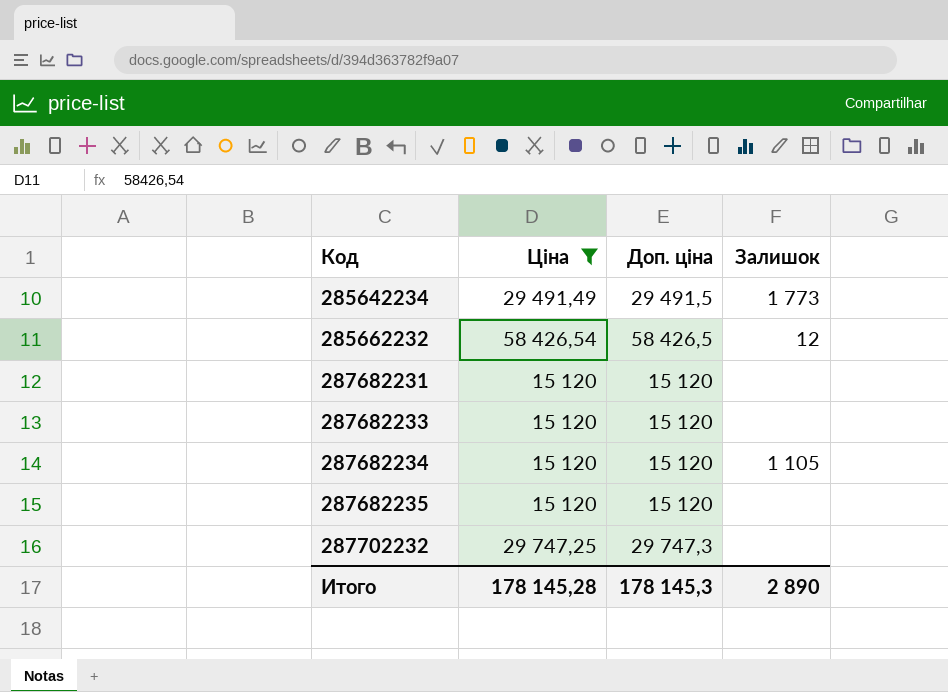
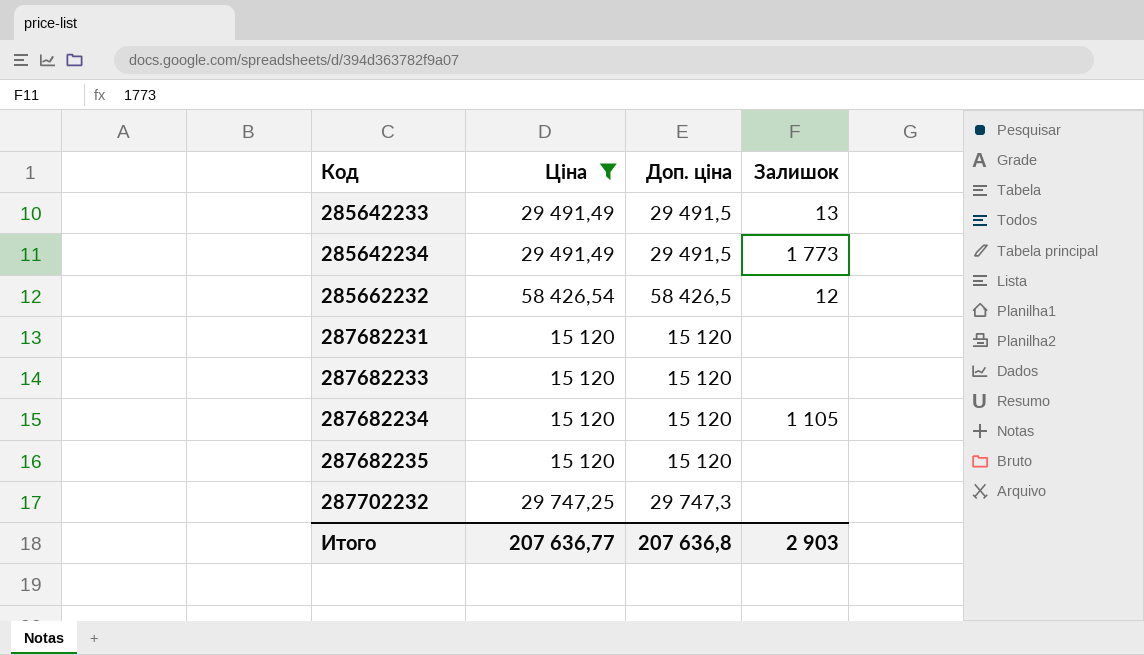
row 285642233: none -> 29 491,49 | 29 491,5 | 13
Итого | Ціна: 178 145,28 -> 207 636,77
Итого | Доп. ціна: 178 145,3 -> 207 636,8
Итого | Залишок: 2 890 -> 2 903

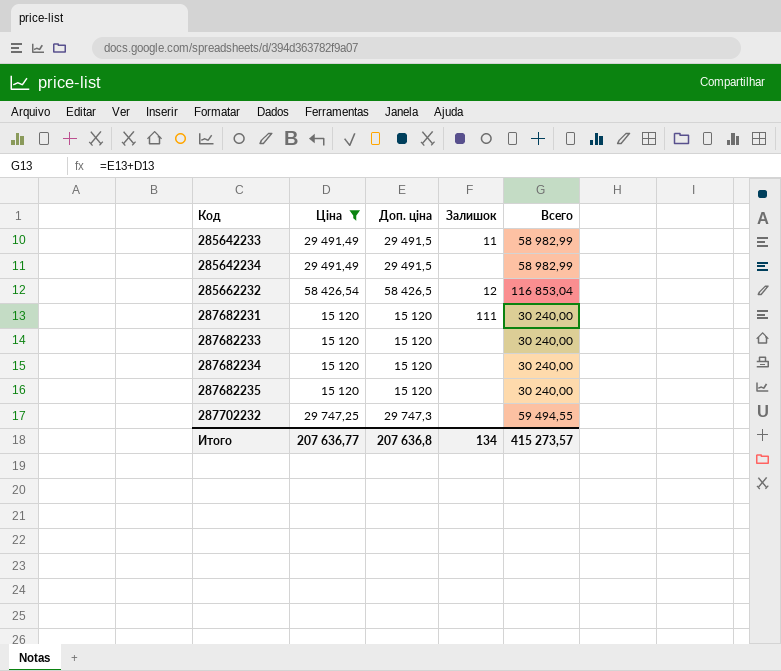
column Всего | formula: none -> [Ціна] + [Доп. ціна]
285642233 | Залишок: 13 -> 11
285642234 | Залишок: 1 773 -> none
287682231 | Залишок: none -> 111
287682234 | Залишок: 1 105 -> none
Итого | Залишок: 2 903 -> 134

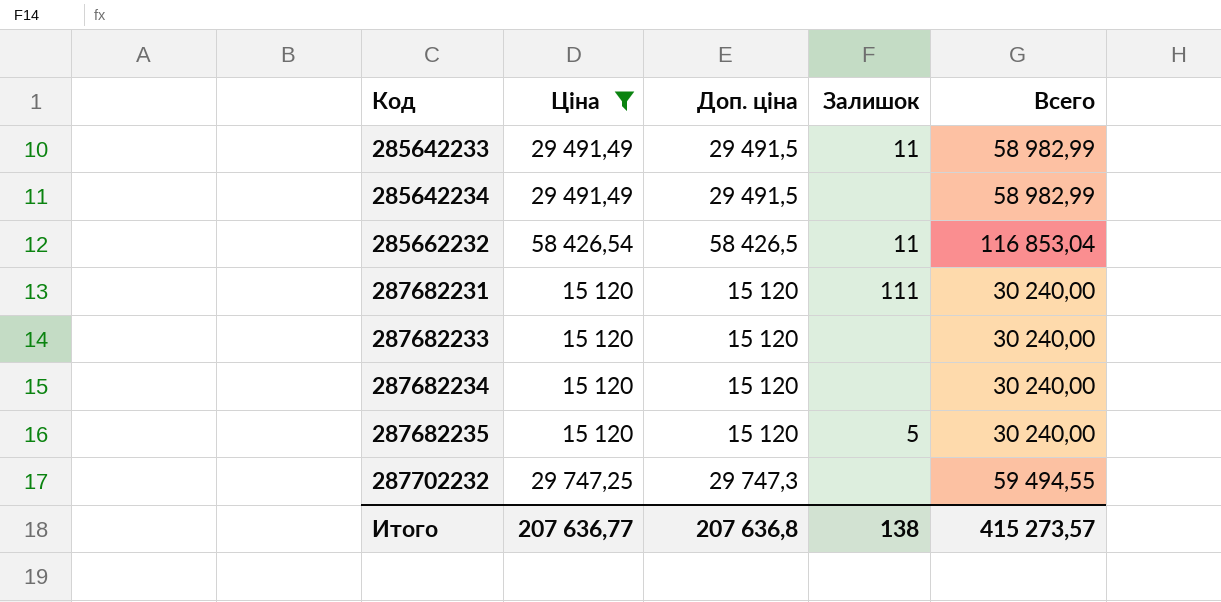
285662232 | Залишок: 12 -> 11
287682235 | Залишок: none -> 5
Итого | Залишок: 134 -> 138

